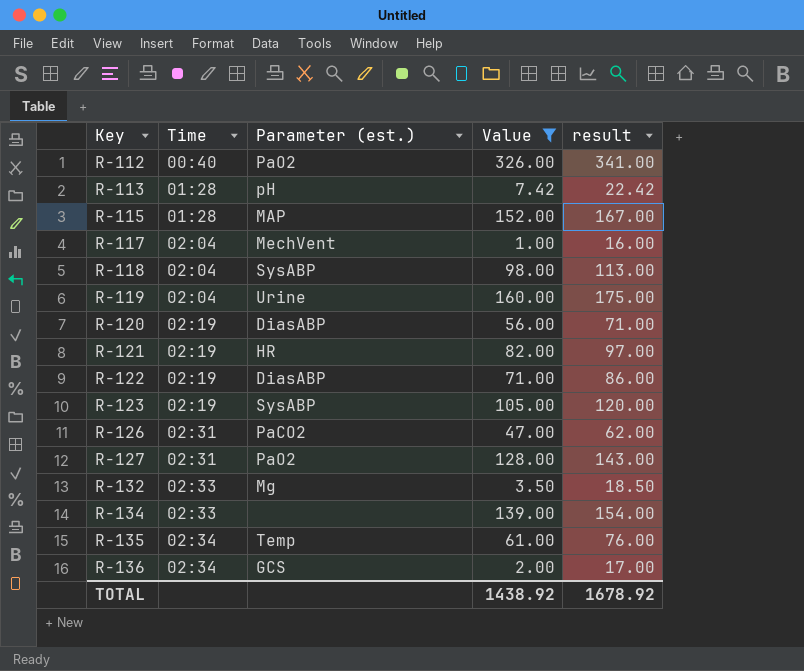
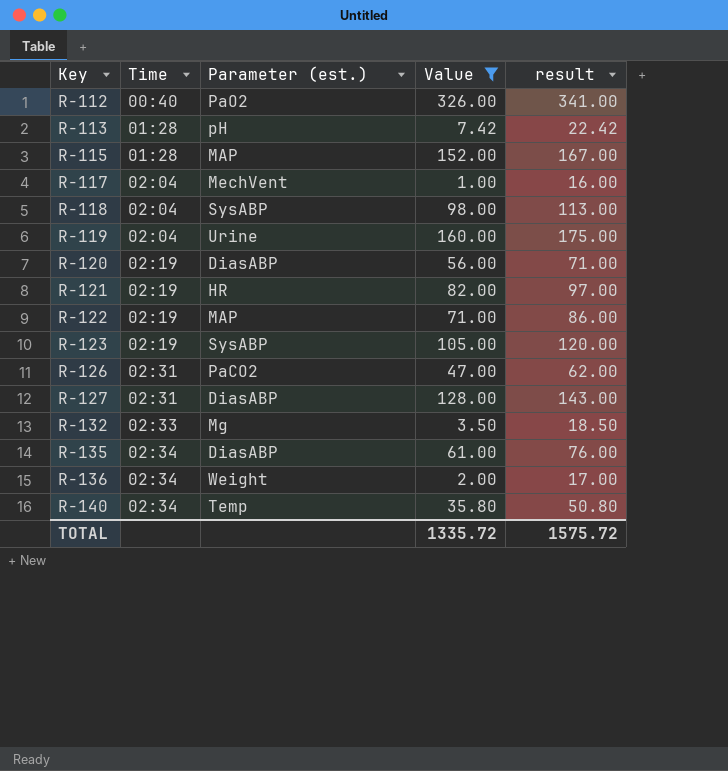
row R-134: 02:33 | none | 139.00 | 154.00 -> none
R-122 | Parameter (est.): DiasABP -> MAP
R-127 | Parameter (est.): PaO2 -> DiasABP
R-135 | Parameter (est.): Temp -> DiasABP
R-136 | Parameter (est.): GCS -> Weight
row R-140: none -> 02:34 | Temp | 35.80 | 50.80
TOTAL | Value: 1438.92 -> 1335.72
TOTAL | result: 1678.92 -> 1575.72

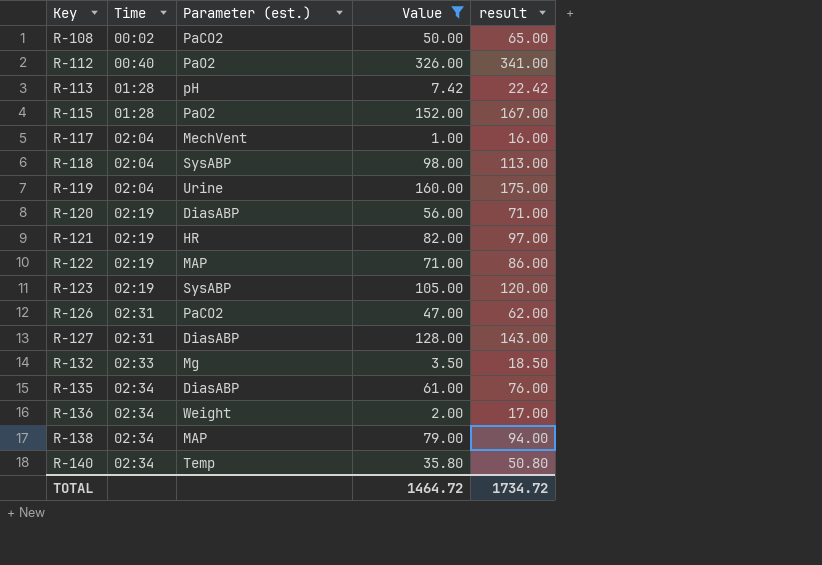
row R-108: none -> 00:02 | PaCO2 | 50.00 | 65.00
R-115 | Parameter (est.): MAP -> PaO2
row R-138: none -> 02:34 | MAP | 79.00 | 94.00
TOTAL | Value: 1335.72 -> 1464.72
TOTAL | result: 1575.72 -> 1734.72

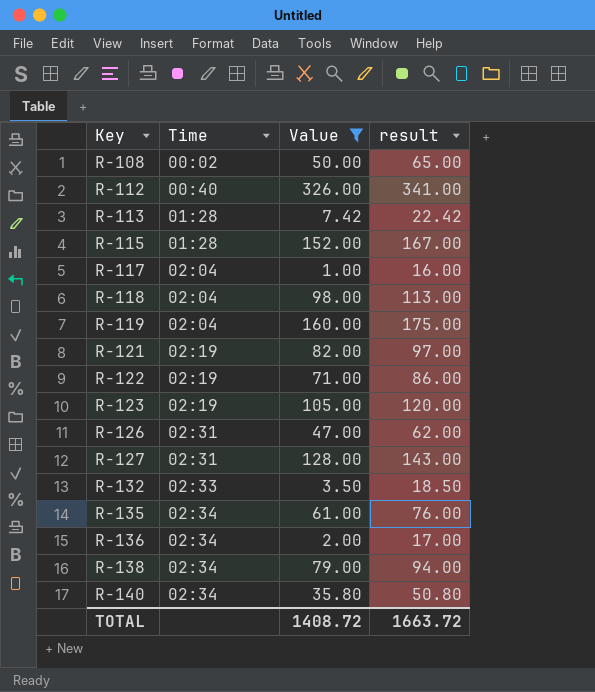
column Parameter (est.) | position: 3 -> none
row R-120: 02:19 | DiasABP | 56.00 | 71.00 -> none
TOTAL | Value: 1464.72 -> 1408.72
TOTAL | result: 1734.72 -> 1663.72

